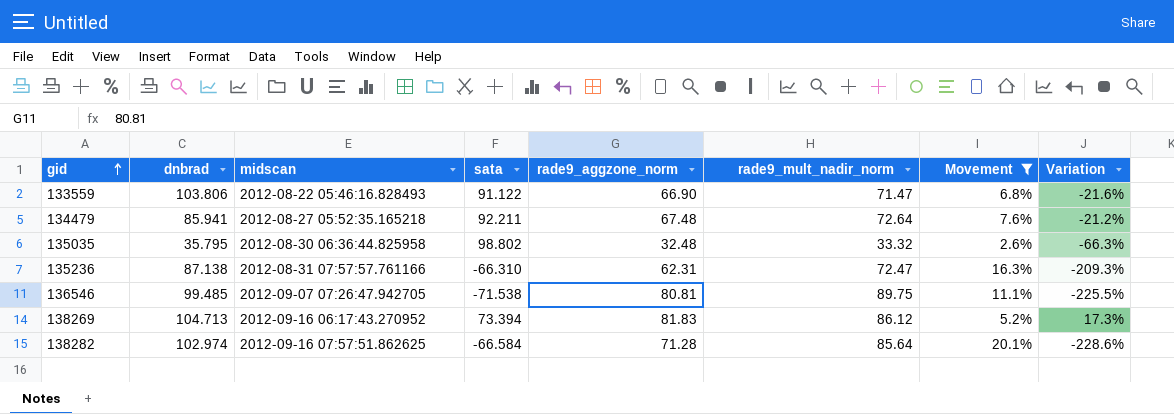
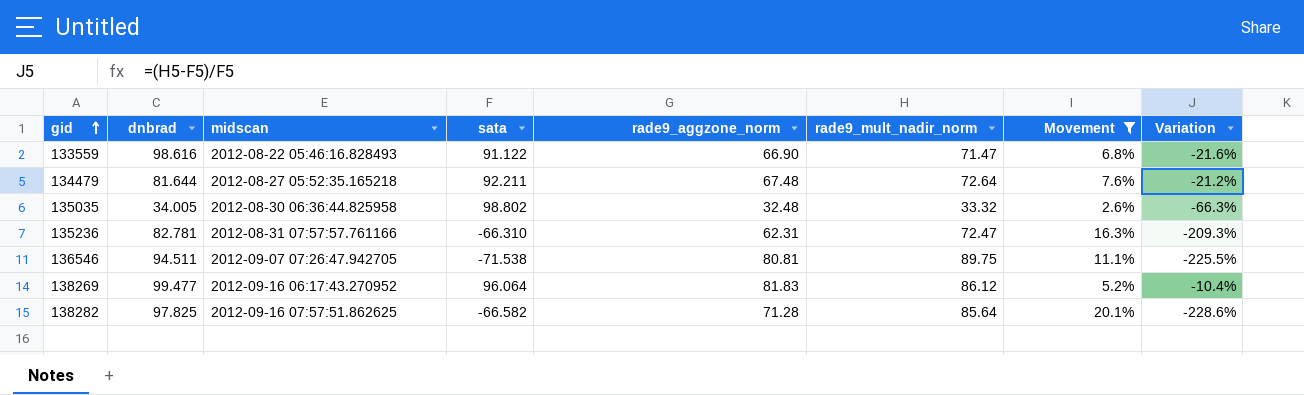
133559 | dnbrad: 103.806 -> 98.616
134479 | dnbrad: 85.941 -> 81.644
135035 | dnbrad: 35.795 -> 34.005
135236 | dnbrad: 87.138 -> 82.781
136546 | dnbrad: 99.485 -> 94.511
138269 | dnbrad: 104.713 -> 99.477
138269 | sata: 73.394 -> 96.064
138269 | Variation: 17.3% -> -10.4%
138282 | dnbrad: 102.974 -> 97.825
138282 | sata: -66.584 -> -66.582

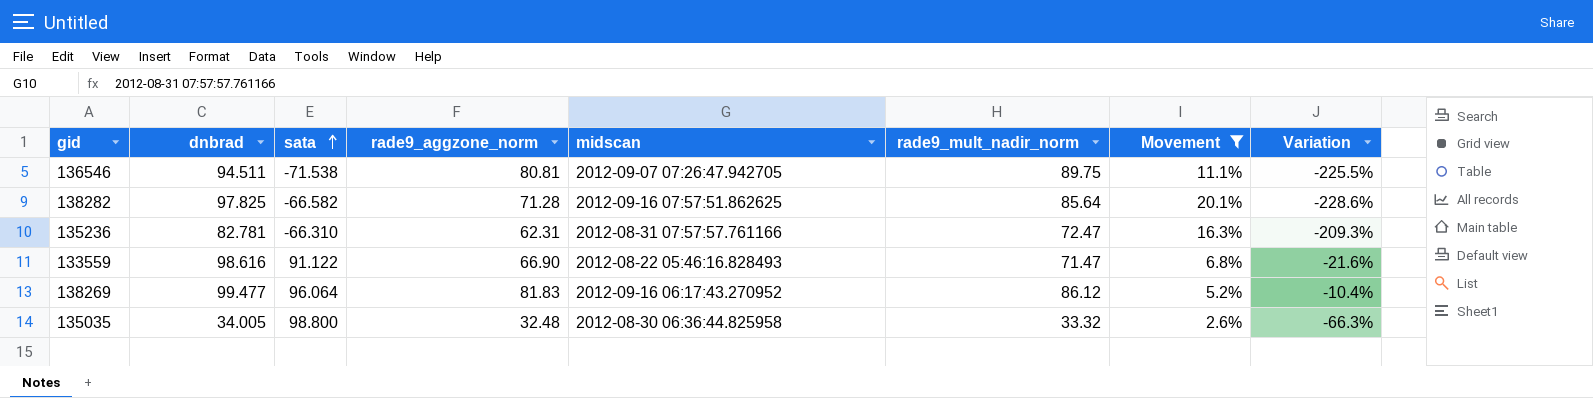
row order: gid ascending -> sata ascending
column midscan | position: 3 -> 5
row 134479: 81.644 | 2012-08-27 05:52:35.165218 | 92.211 | 67.48 | 72.64 | 7.6% | -21.2% -> none
135035 | sata: 98.802 -> 98.800

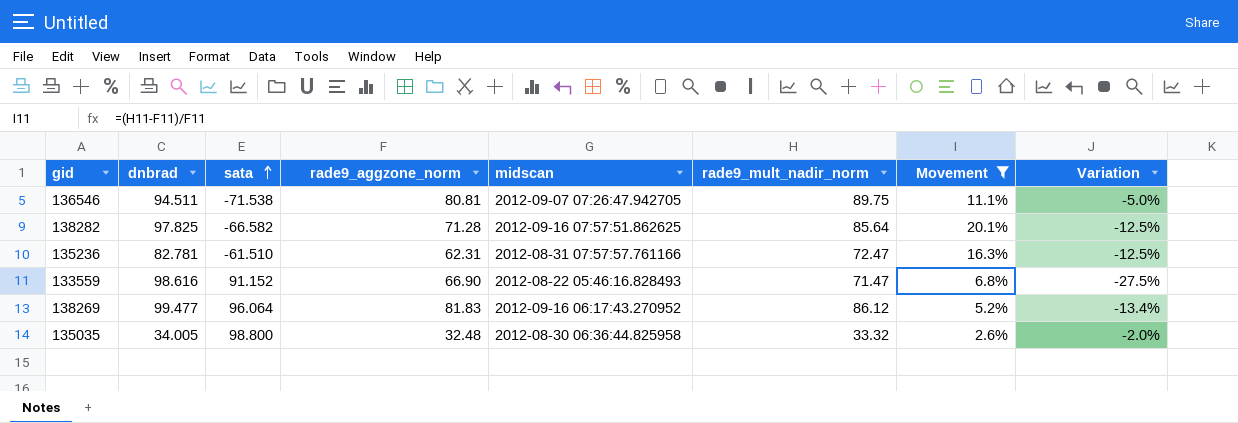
column Variation | formula: ([rade9_mult_nadir_norm] - [sata]) / [sata] -> ([rade9_mult_nadir_norm] - [dnbrad]) / [dnbrad]
135236 | sata: -66.310 -> -61.510
133559 | sata: 91.122 -> 91.152

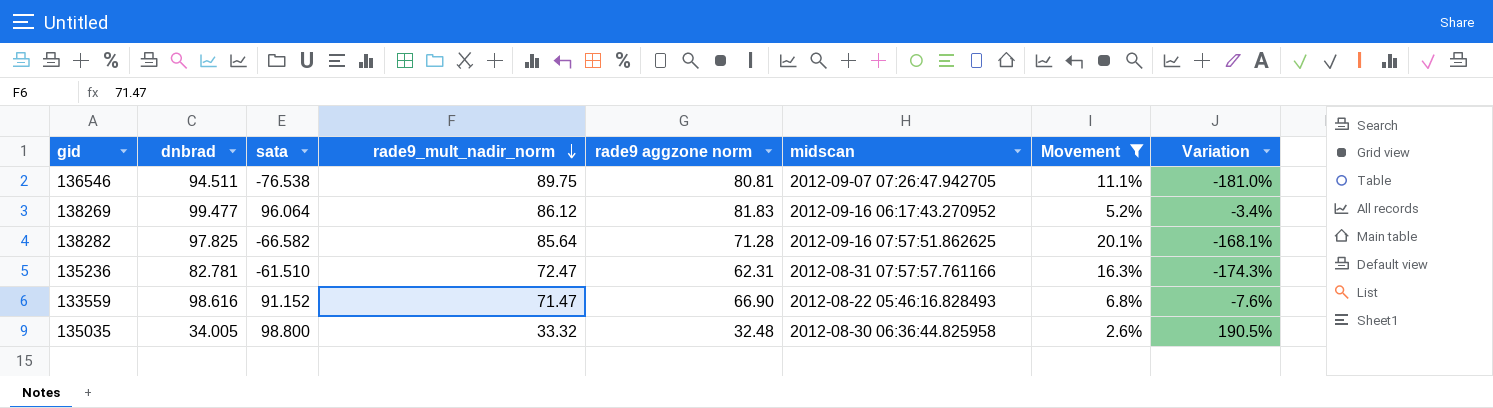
row order: sata ascending -> rade9_mult_nadir_norm descending
column rade9_mult_nadir_norm | position: 6 -> 4
column name: rade9_aggzone_norm -> rade9 aggzone norm
column Variation | formula: ([rade9_mult_nadir_norm] - [dnbrad]) / [dnbrad] -> ([sata] - [dnbrad]) / [dnbrad]
136546 | sata: -71.538 -> -76.538

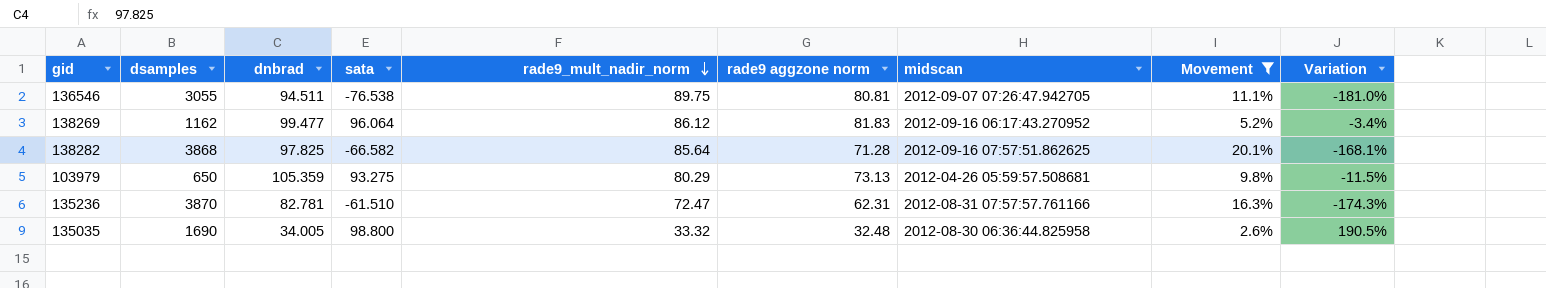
column dsamples | position: none -> 2
row 133559: 98.616 | 91.152 | 71.47 | 66.90 | 2012-08-22 05:46:16.828493 | 6.8% | -7.6% -> none
row 103979: none -> 650 | 105.359 | 93.275 | 80.29 | 73.13 | 2012-04-26 05:59:57.508681 | 9.8% | -11.5%

